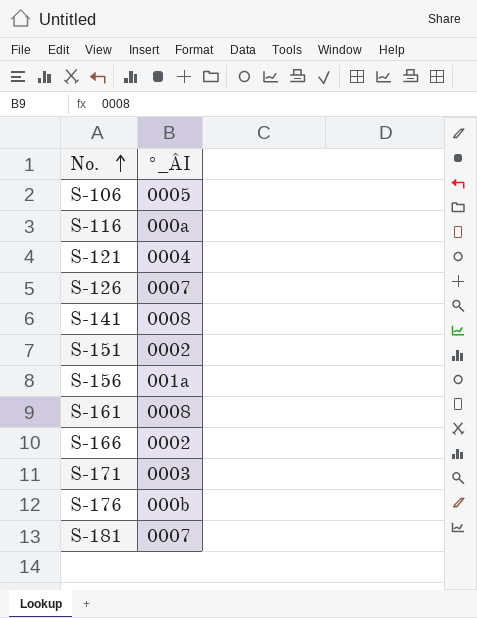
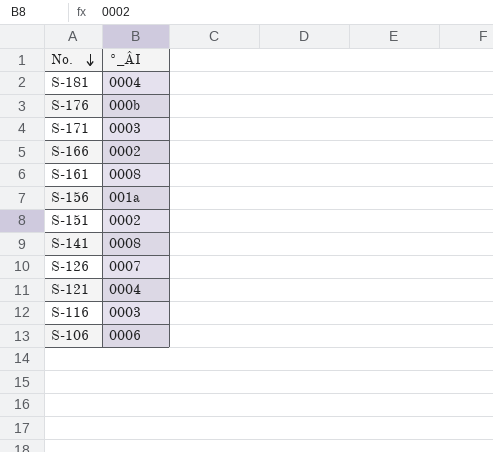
row order: No. ascending -> No. descending
S-181 | °_ÂI: 0007 -> 0004
S-116 | °_ÂI: 000a -> 0003
S-106 | °_ÂI: 0005 -> 0006

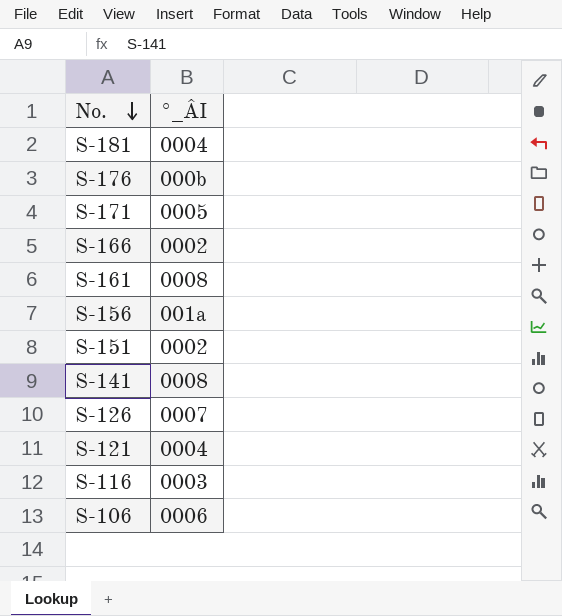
S-171 | °_ÂI: 0003 -> 0005

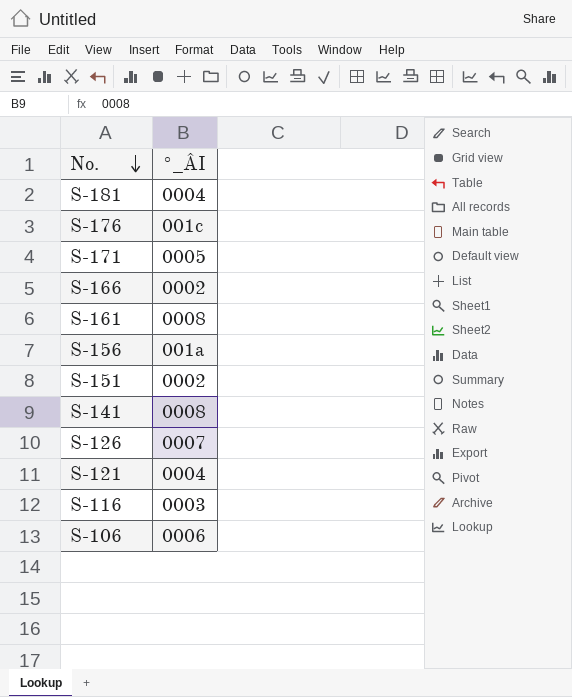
S-176 | °_ÂI: 000b -> 001c

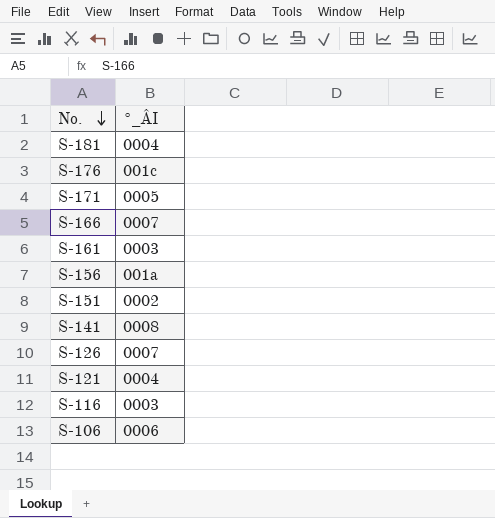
S-166 | °_ÂI: 0002 -> 0007
S-161 | °_ÂI: 0008 -> 0003

